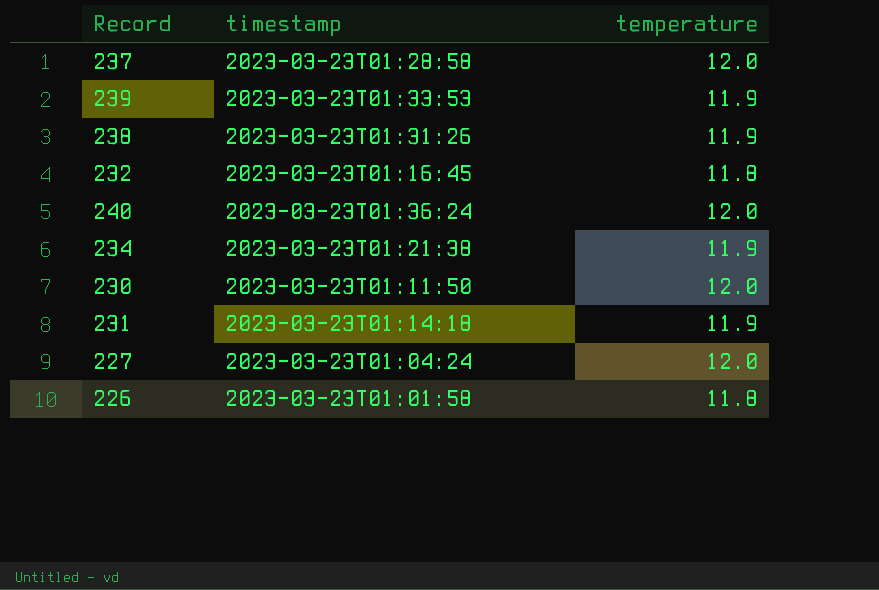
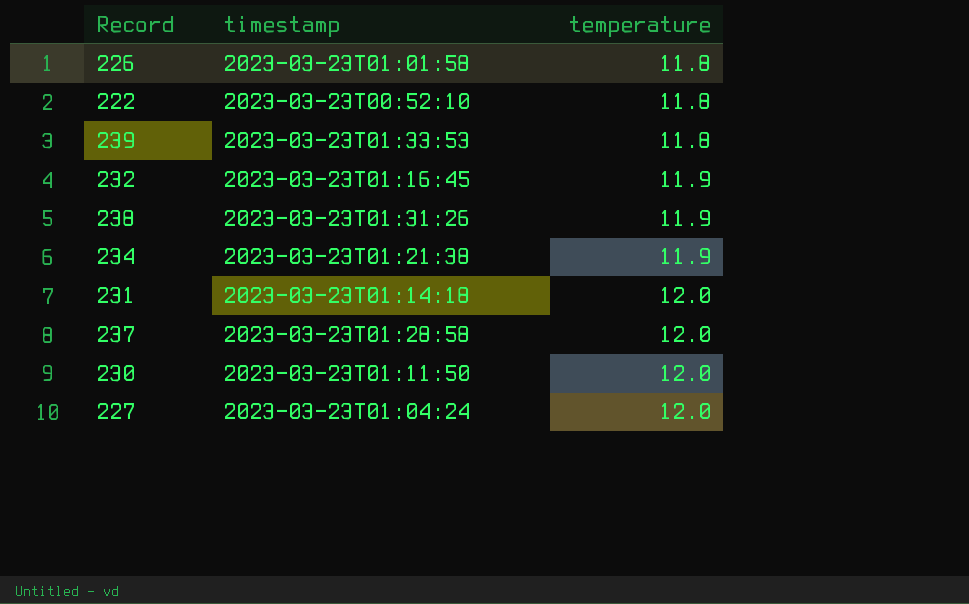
row order: none -> temperature ascending
row 240: 2023-03-23T01:36:24 | 12.0 -> none
row 222: none -> 2023-03-23T00:52:10 | 11.8
239 | temperature: 11.9 -> 11.8
232 | temperature: 11.8 -> 11.9
231 | temperature: 11.9 -> 12.0

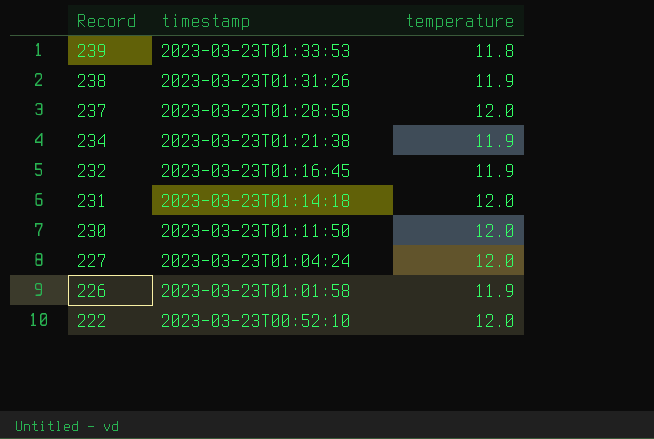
row order: temperature ascending -> Record descending
226 | temperature: 11.8 -> 11.9
222 | temperature: 11.8 -> 12.0

